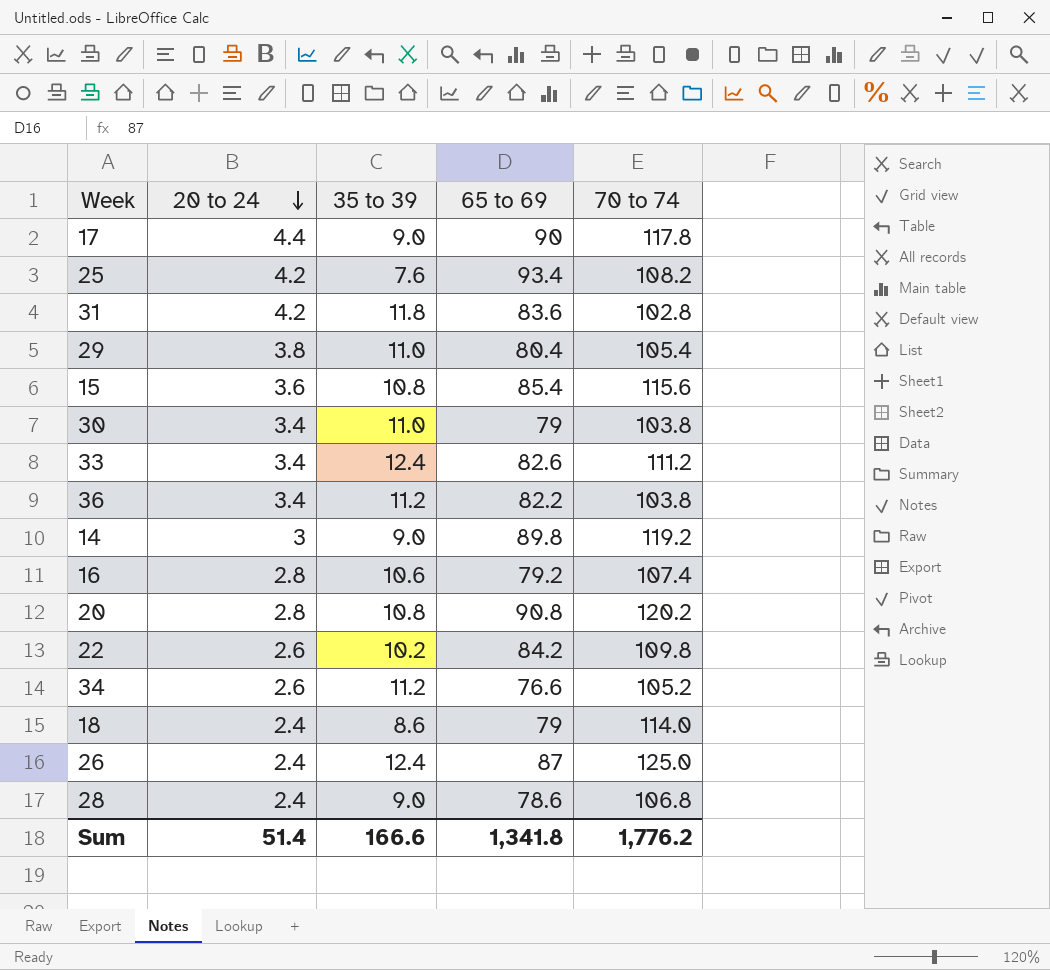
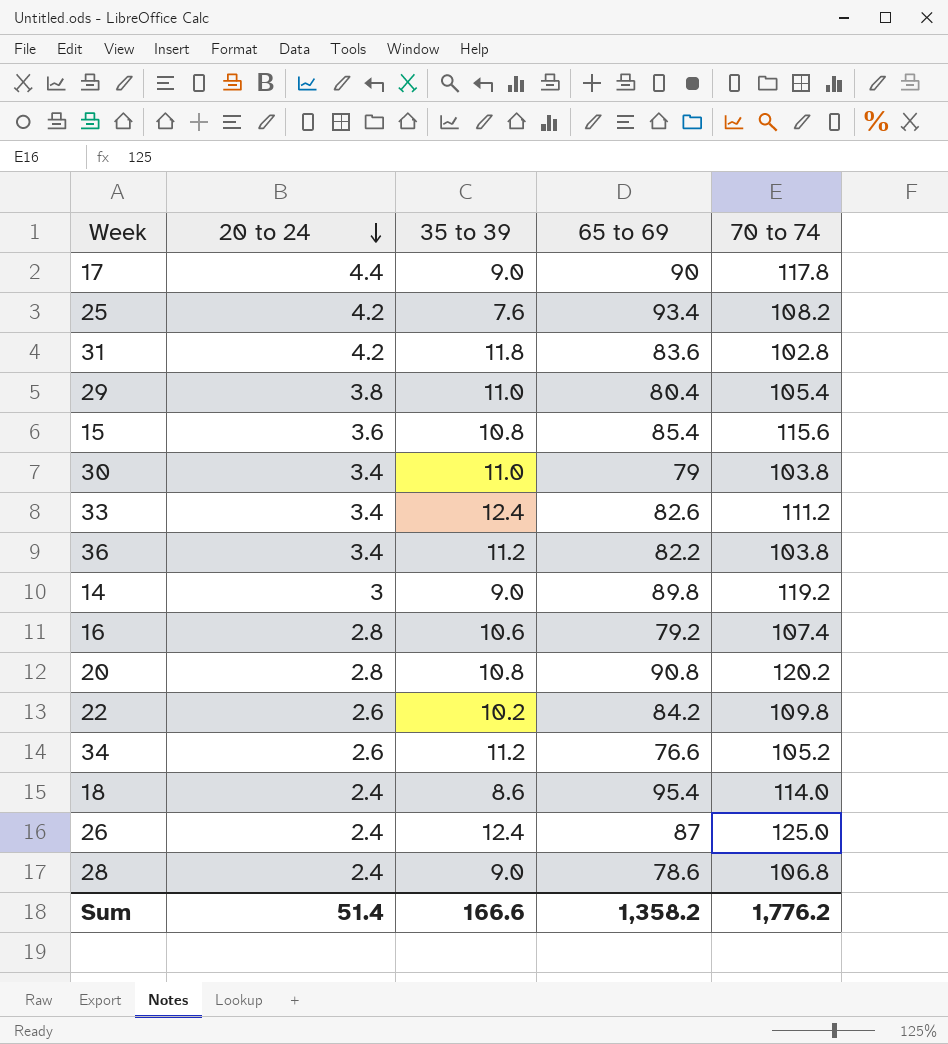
18 | 65 to 69: 79 -> 95.4
Sum | 65 to 69: 1,341.8 -> 1,358.2

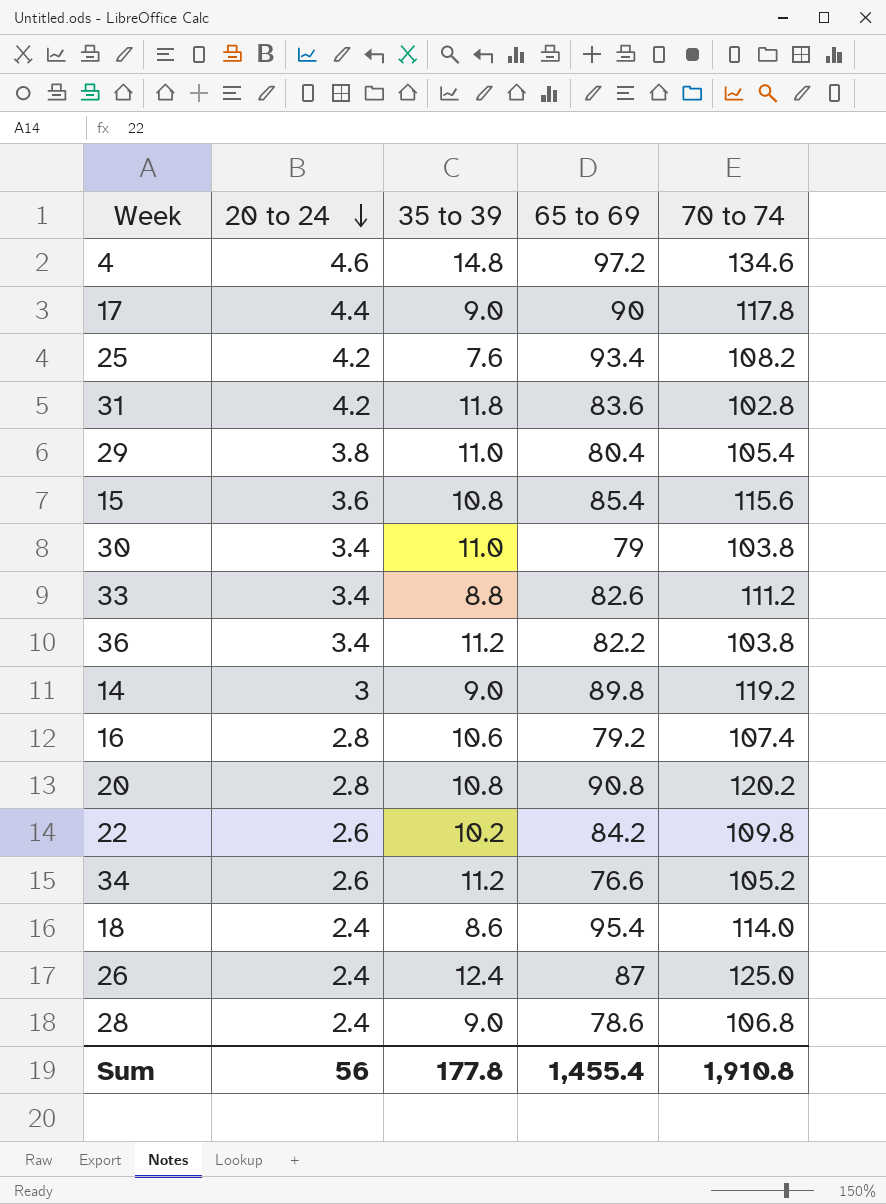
row 4: none -> 4.6 | 14.8 | 97.2 | 134.6
33 | 35 to 39: 12.4 -> 8.8
Sum | 20 to 24: 51.4 -> 56
Sum | 35 to 39: 166.6 -> 177.8
Sum | 65 to 69: 1,358.2 -> 1,455.4
Sum | 70 to 74: 1,776.2 -> 1,910.8

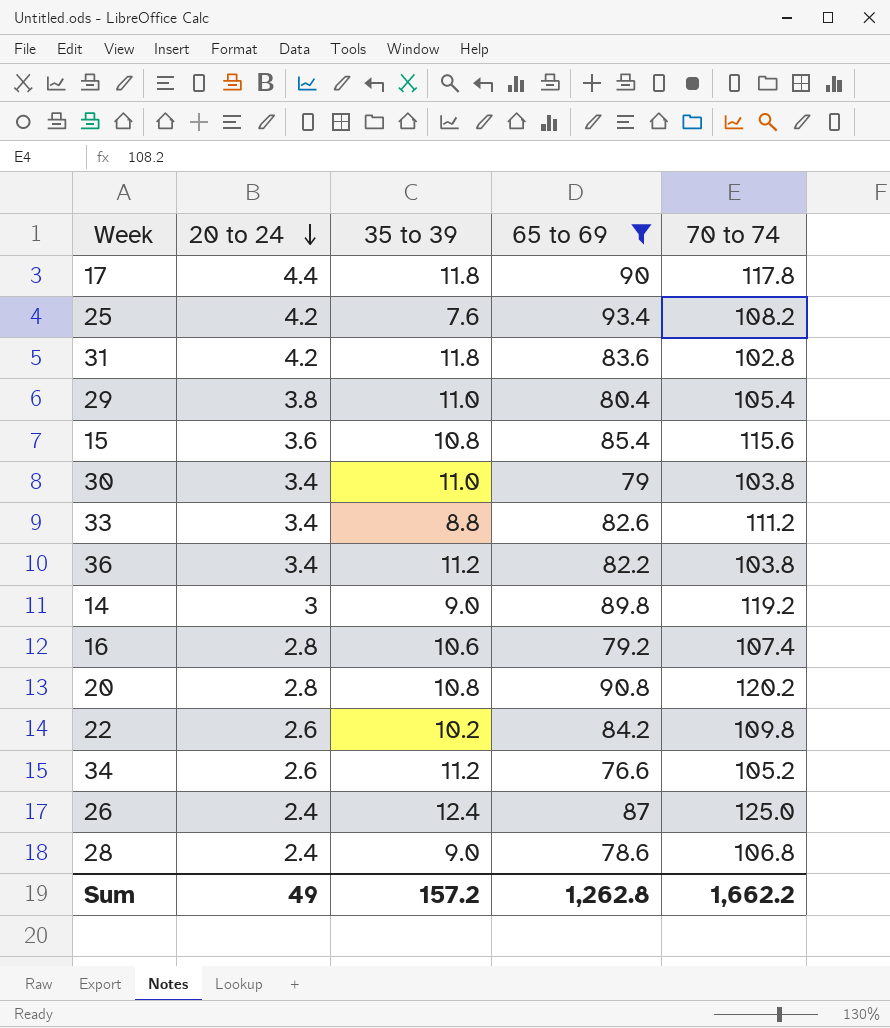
filter: none -> 65 to 69 <= 93.4
17 | 35 to 39: 9.0 -> 11.8
Sum | 20 to 24: 56 -> 49
Sum | 35 to 39: 177.8 -> 157.2
Sum | 65 to 69: 1,455.4 -> 1,262.8
Sum | 70 to 74: 1,910.8 -> 1,662.2

